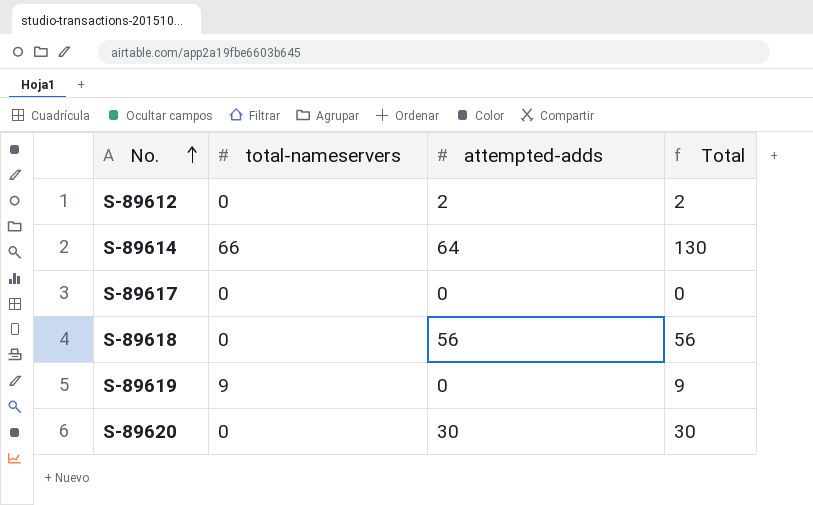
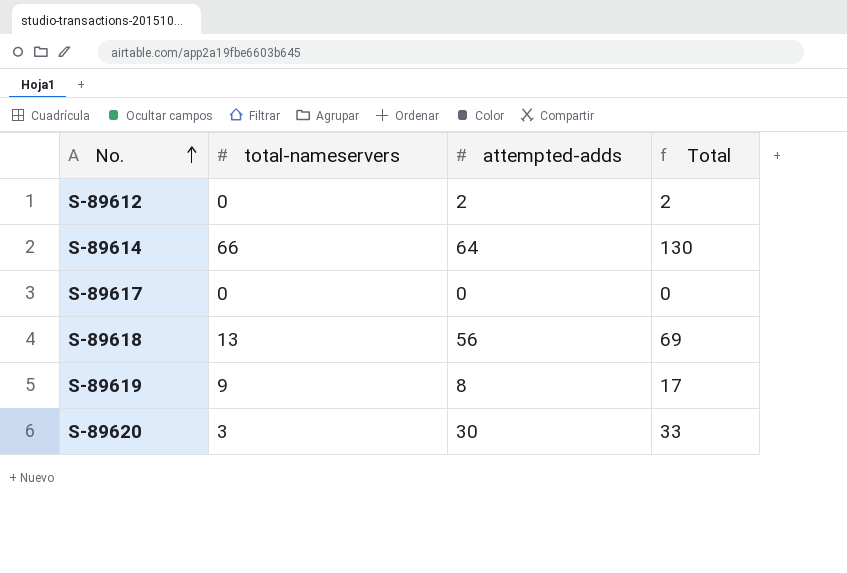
S-89618 | total-nameservers: 0 -> 13
S-89618 | Total: 56 -> 69
S-89619 | attempted-adds: 0 -> 8
S-89619 | Total: 9 -> 17
S-89620 | total-nameservers: 0 -> 3
S-89620 | Total: 30 -> 33

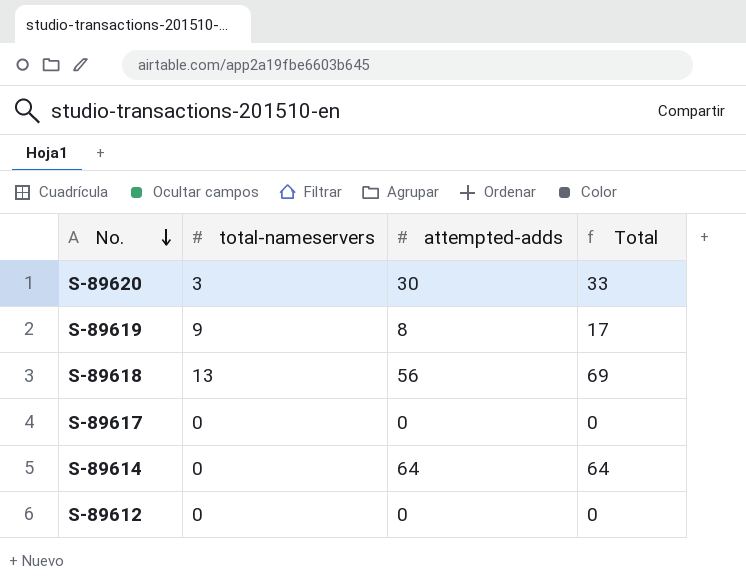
row order: No. ascending -> No. descending
S-89614 | total-nameservers: 66 -> 0
S-89614 | Total: 130 -> 64
S-89612 | attempted-adds: 2 -> 0
S-89612 | Total: 2 -> 0

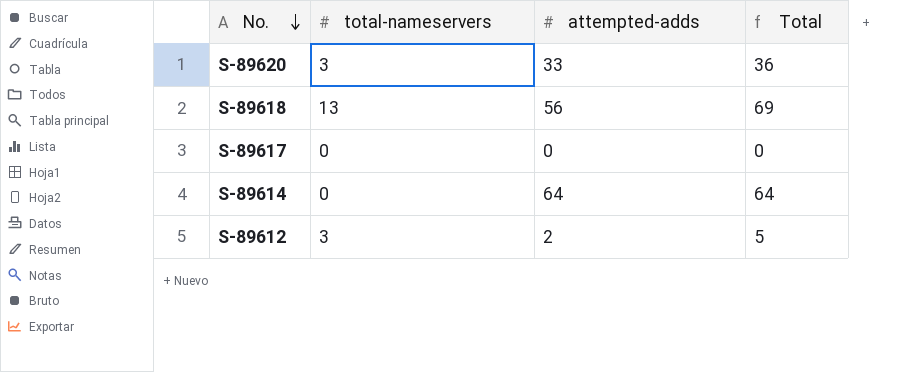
row S-89619: 9 | 8 | 17 -> none
S-89620 | attempted-adds: 30 -> 33
S-89620 | Total: 33 -> 36
S-89612 | total-nameservers: 0 -> 3
S-89612 | attempted-adds: 0 -> 2
S-89612 | Total: 0 -> 5

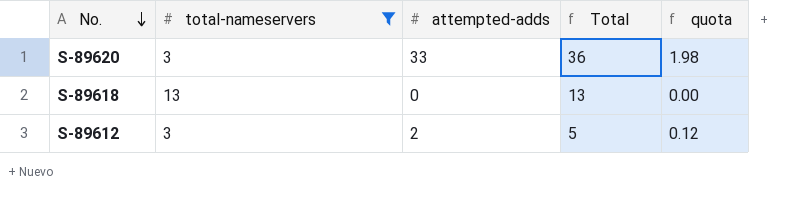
filter: none -> total-nameservers != 0
column quota | formula: none -> [attempted-adds] * 0.06
S-89618 | attempted-adds: 56 -> 0
S-89618 | Total: 69 -> 13

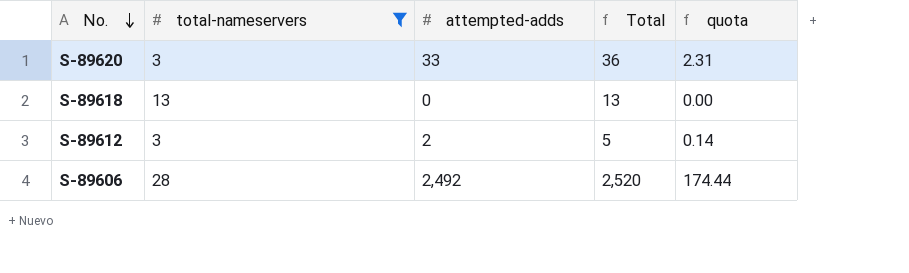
column quota | formula: [attempted-adds] * 0.06 -> [attempted-adds] * 0.07
row S-89606: none -> 28 | 2,492 | 2,520 | 174.44

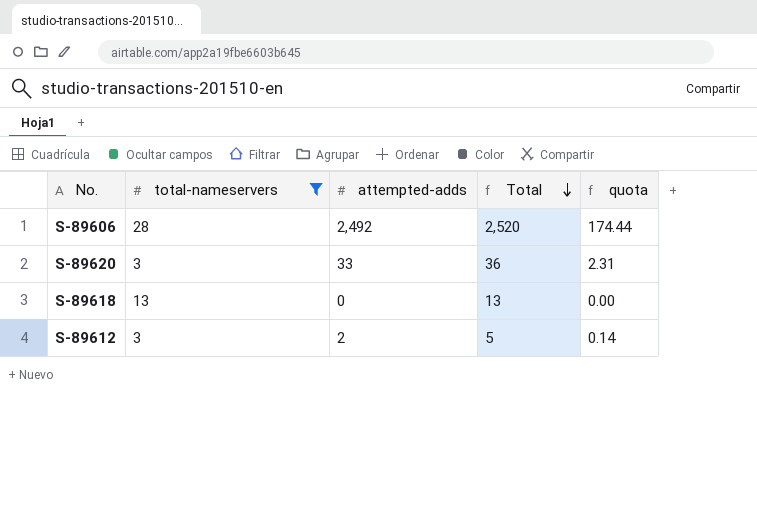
row order: No. descending -> Total descending

